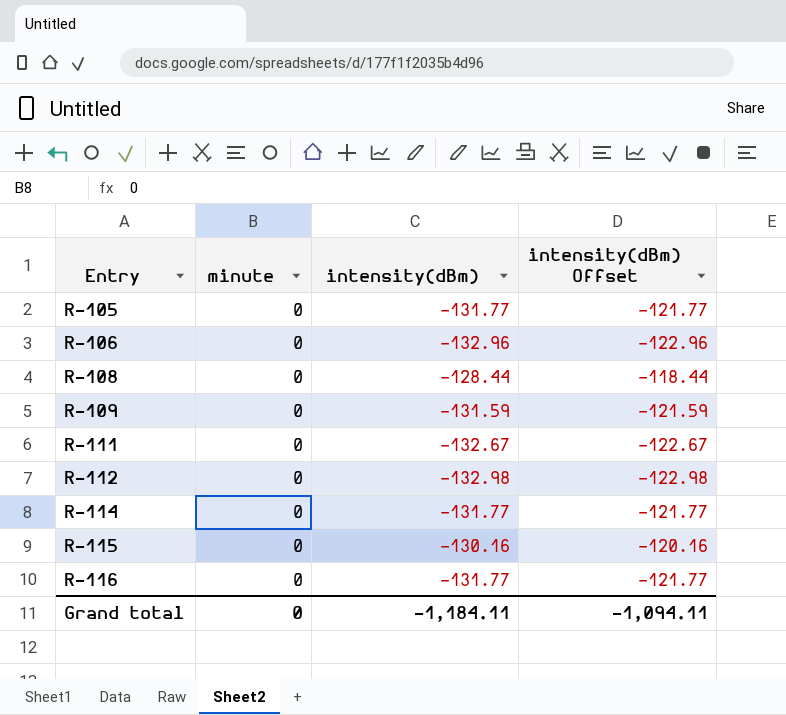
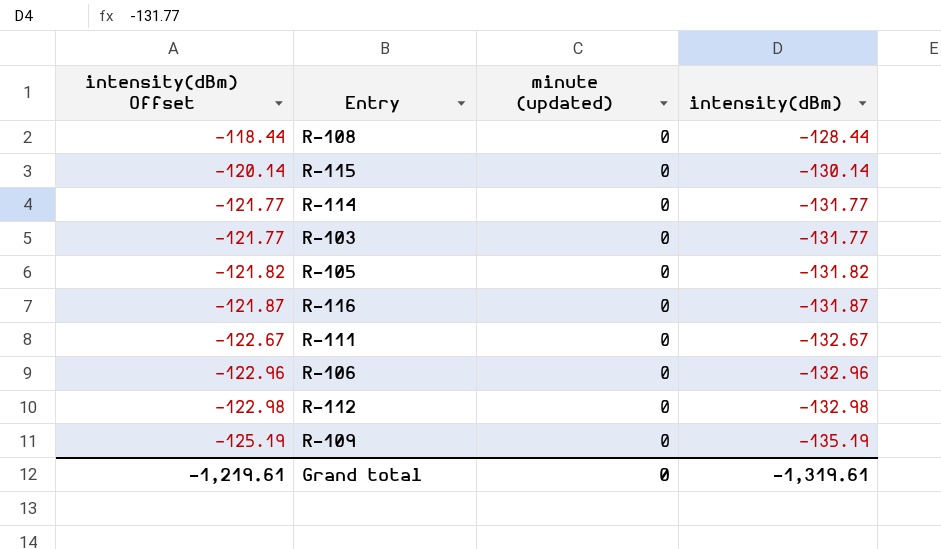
row order: Entry ascending -> intensity(dBm) Offset descending
column intensity(dBm) Offset | position: 4 -> 1
column name: minute -> minute (updated)
R-115 | intensity(dBm) Offset: -120.16 -> -120.14
R-115 | intensity(dBm): -130.16 -> -130.14
row R-103: none -> -121.77 | 0 | -131.77
R-105 | intensity(dBm) Offset: -121.77 -> -121.82
R-105 | intensity(dBm): -131.77 -> -131.82
R-116 | intensity(dBm) Offset: -121.77 -> -121.87
R-116 | intensity(dBm): -131.77 -> -131.87
R-109 | intensity(dBm) Offset: -121.59 -> -125.19
R-109 | intensity(dBm): -131.59 -> -135.19
Grand total | intensity(dBm) Offset: -1,094.11 -> -1,219.61
Grand total | intensity(dBm): -1,184.11 -> -1,319.61

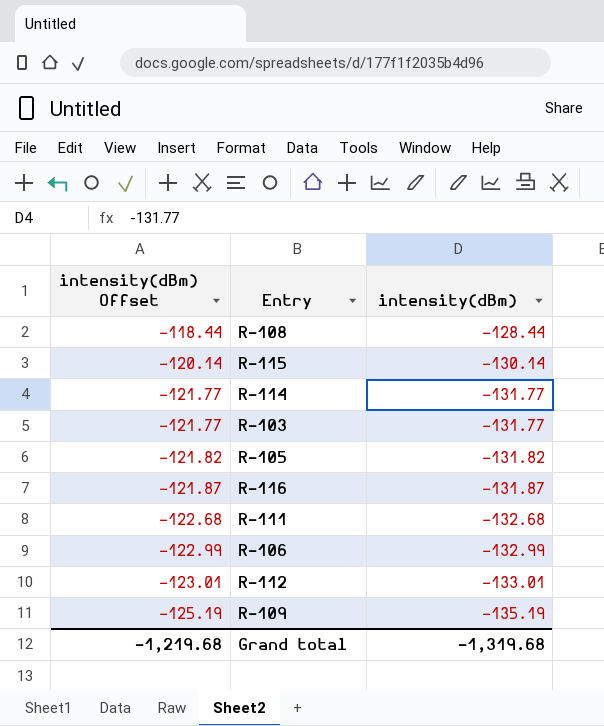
column minute (updated) | position: 3 -> none
R-111 | intensity(dBm) Offset: -122.67 -> -122.68
R-111 | intensity(dBm): -132.67 -> -132.68
R-106 | intensity(dBm) Offset: -122.96 -> -122.99
R-106 | intensity(dBm): -132.96 -> -132.99
R-112 | intensity(dBm) Offset: -122.98 -> -123.01
R-112 | intensity(dBm): -132.98 -> -133.01
Grand total | intensity(dBm) Offset: -1,219.61 -> -1,219.68
Grand total | intensity(dBm): -1,319.61 -> -1,319.68

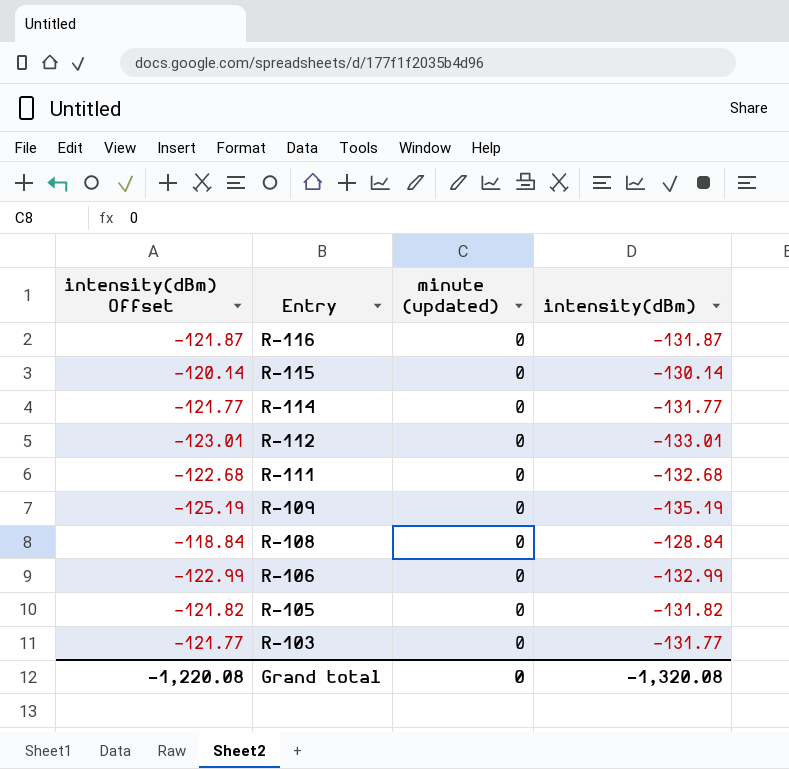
row order: intensity(dBm) Offset descending -> Entry descending
column minute (updated) | position: none -> 3
R-108 | intensity(dBm) Offset: -118.44 -> -118.84
R-108 | intensity(dBm): -128.44 -> -128.84
Grand total | intensity(dBm) Offset: -1,219.68 -> -1,220.08
Grand total | intensity(dBm): -1,319.68 -> -1,320.08

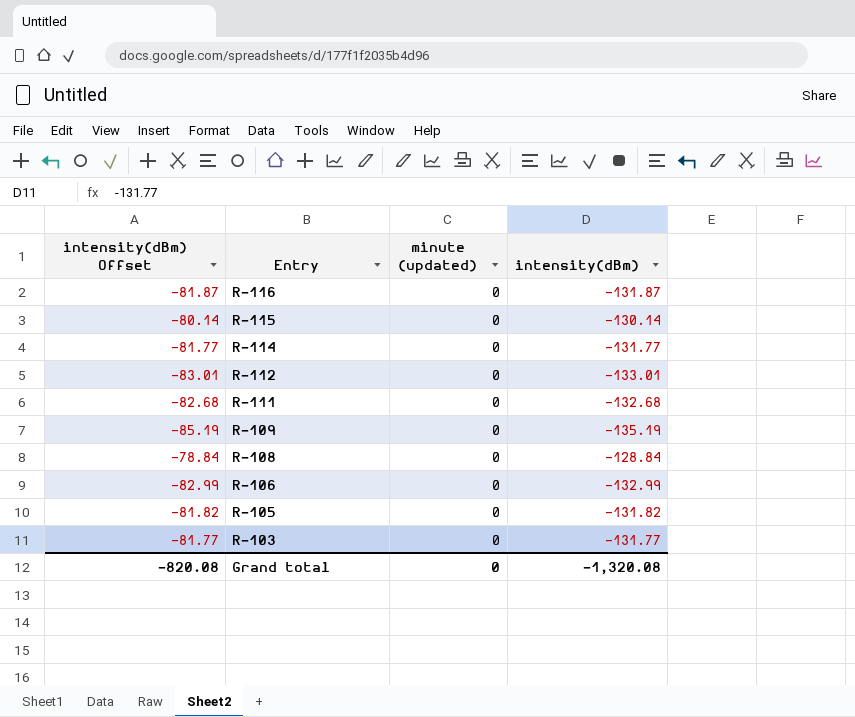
column intensity(dBm) Offset | formula: [intensity(dBm)] + 10 -> [intensity(dBm)] + 50
Grand total | intensity(dBm) Offset: -1,220.08 -> -820.08

